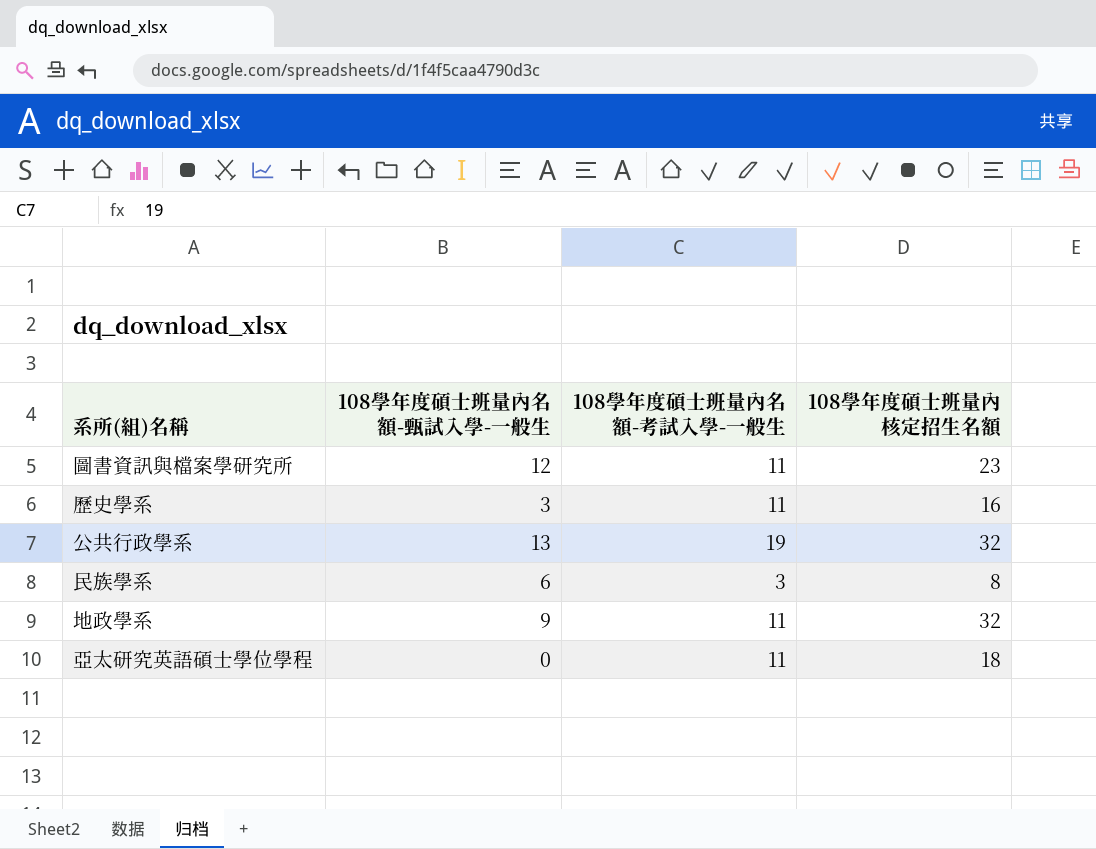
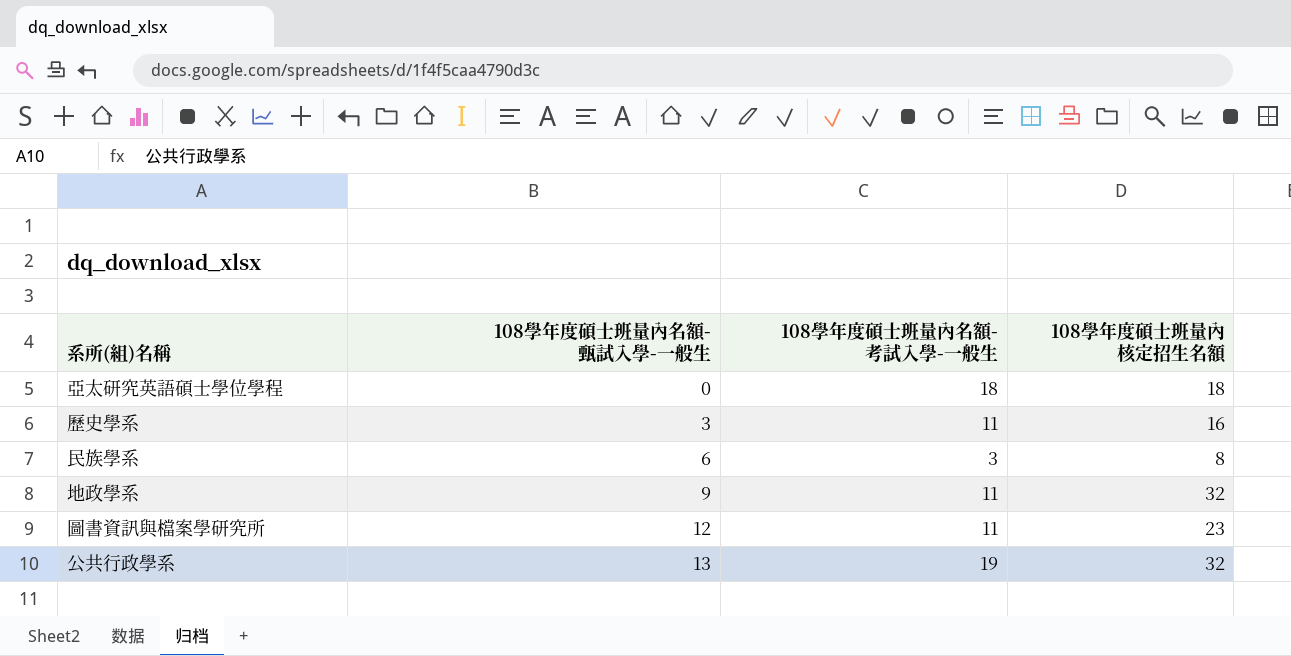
row order: none -> 108學年度碩士班量內名額-甄試入學-一般生 ascending
亞太研究英語碩士學位學程 | 108學年度碩士班量內名額-考試入學-一般生: 11 -> 18

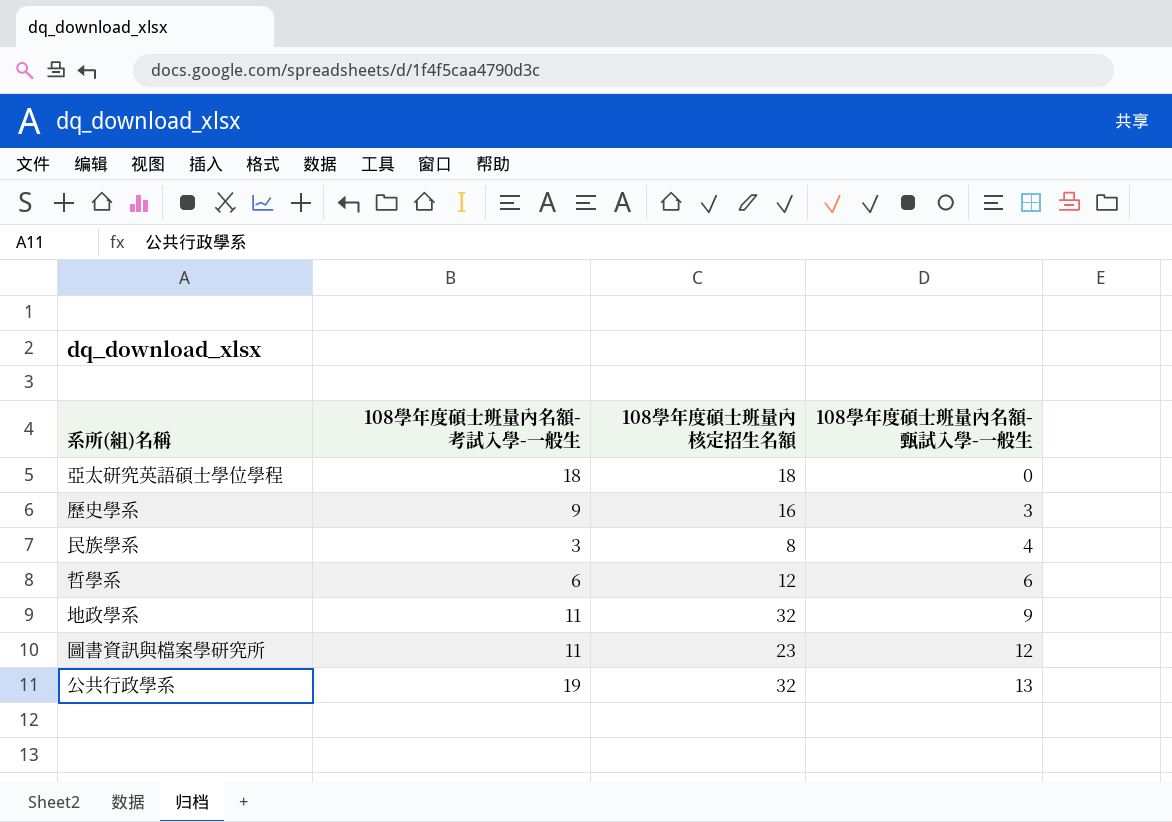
column 108學年度碩士班量內名額-甄試入學-一般生 | position: 2 -> 4
歷史學系 | 108學年度碩士班量內名額-考試入學-一般生: 11 -> 9
民族學系 | 108學年度碩士班量內名額-甄試入學-一般生: 6 -> 4
row 哲學系: none -> 6 | 12 | 6

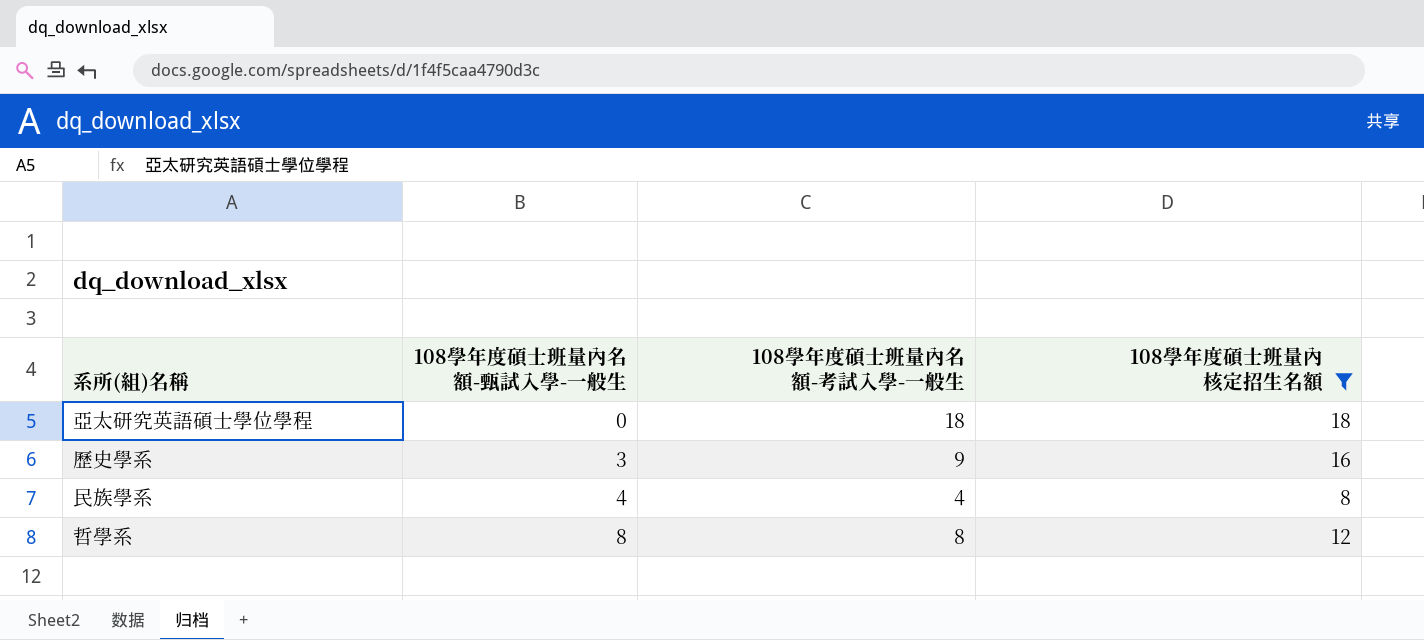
filter: none -> 108學年度碩士班量內核定招生名額 <= 18
column 108學年度碩士班量內名額-甄試入學-一般生 | position: 4 -> 2
民族學系 | 108學年度碩士班量內名額-考試入學-一般生: 3 -> 4
哲學系 | 108學年度碩士班量內名額-甄試入學-一般生: 6 -> 8
哲學系 | 108學年度碩士班量內名額-考試入學-一般生: 6 -> 8

